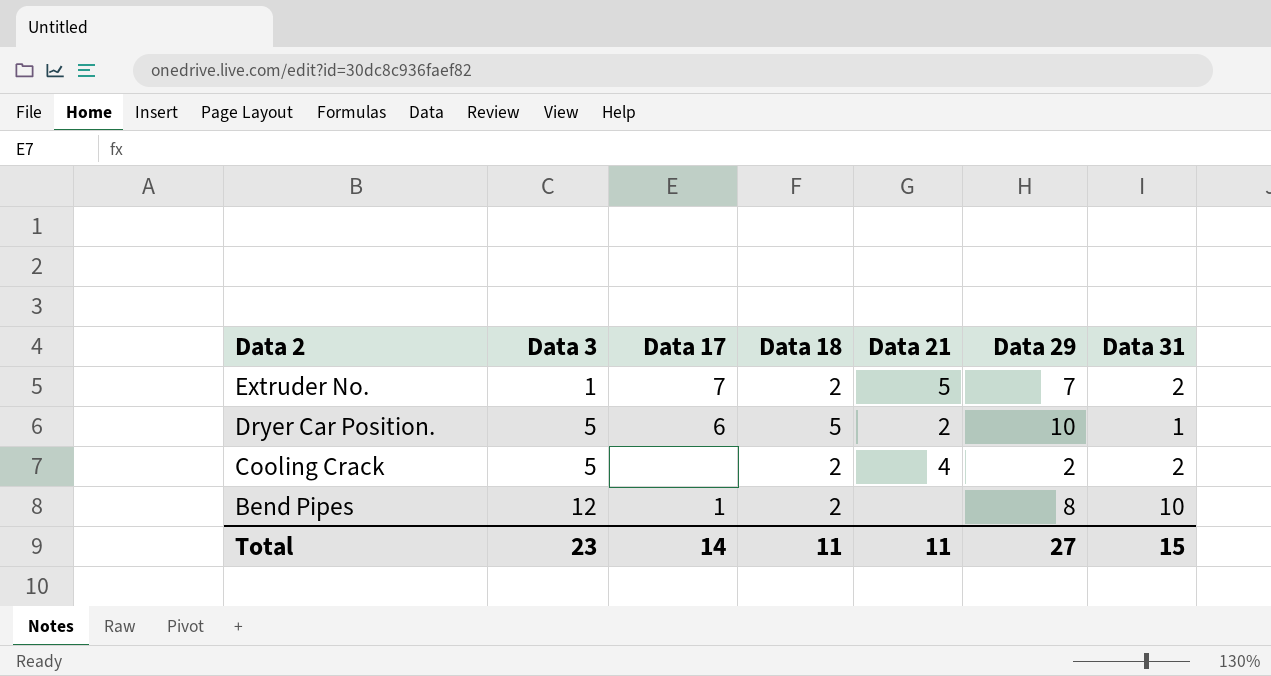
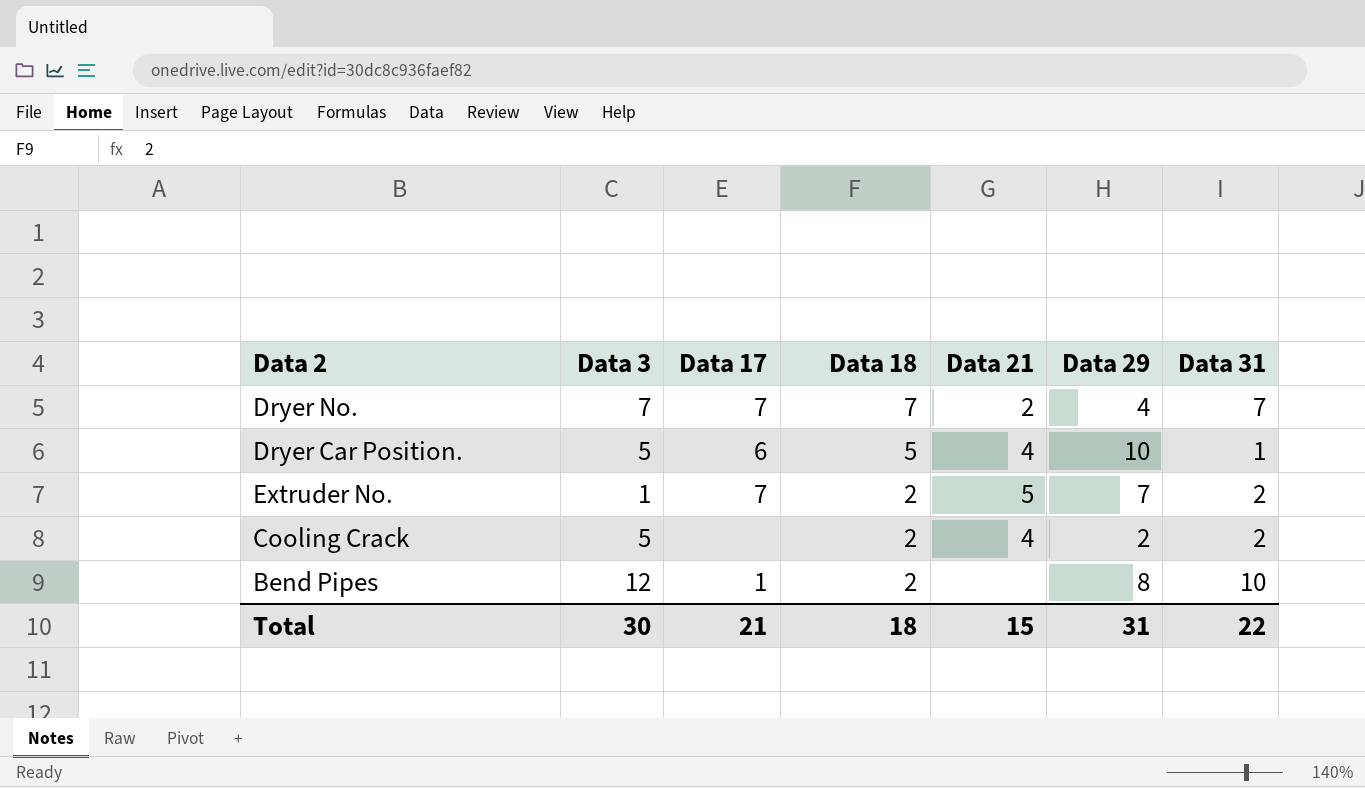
row order: Data 2 descending -> Data 18 descending
row Dryer No.: none -> 7 | 7 | 7 | 2 | 4 | 7
Dryer Car Position. | Data 21: 2 -> 4
Total | Data 3: 23 -> 30
Total | Data 17: 14 -> 21
Total | Data 18: 11 -> 18
Total | Data 21: 11 -> 15
Total | Data 29: 27 -> 31
Total | Data 31: 15 -> 22

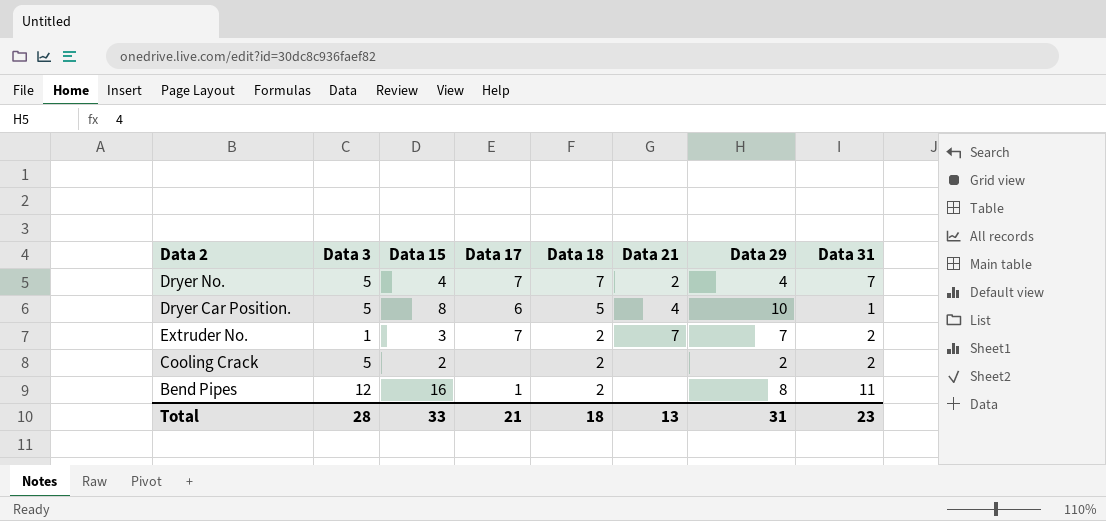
column Data 15 | position: none -> 3
Dryer No. | Data 3: 7 -> 5
Extruder No. | Data 21: 5 -> 7
Cooling Crack | Data 21: 4 -> none
Bend Pipes | Data 31: 10 -> 11
Total | Data 3: 30 -> 28
Total | Data 21: 15 -> 13
Total | Data 31: 22 -> 23

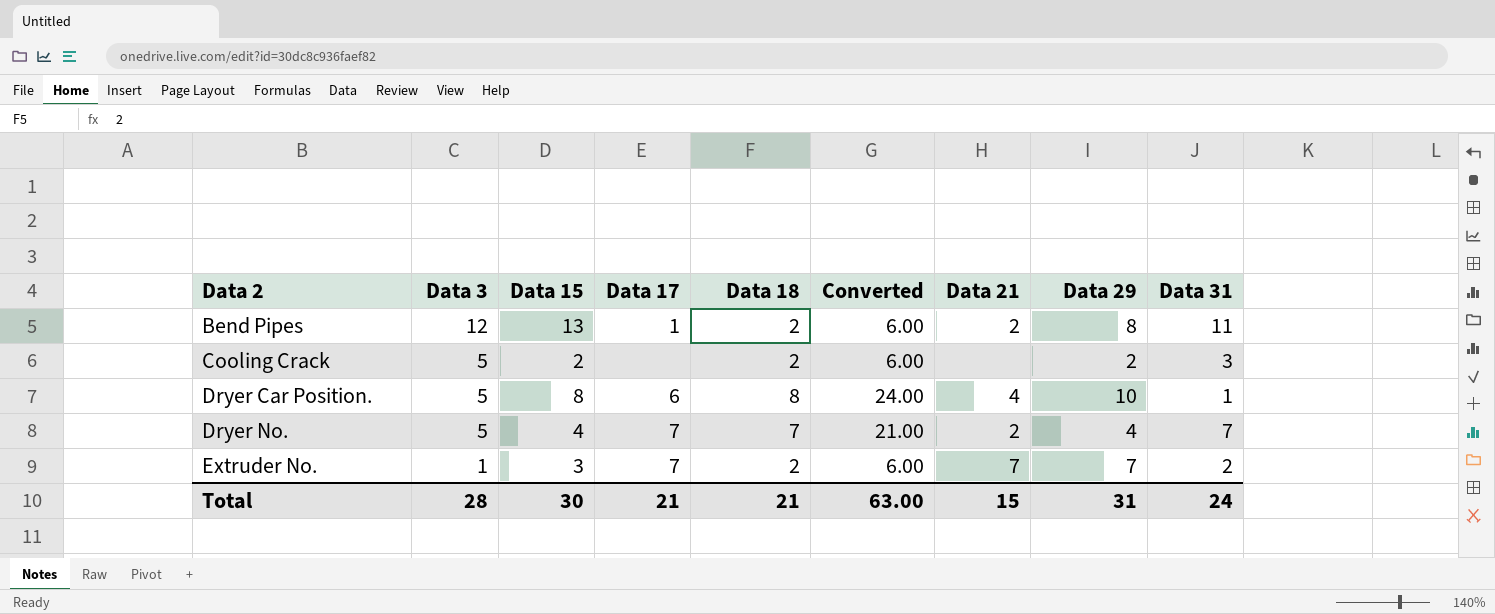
row order: Data 18 descending -> Data 2 ascending
column Converted | formula: none -> [Data 18] * 3
Bend Pipes | Data 15: 16 -> 13
Bend Pipes | Data 21: none -> 2
Cooling Crack | Data 31: 2 -> 3
Dryer Car Position. | Data 18: 5 -> 8
Total | Data 15: 33 -> 30
Total | Data 18: 18 -> 21
Total | Data 21: 13 -> 15
Total | Data 31: 23 -> 24

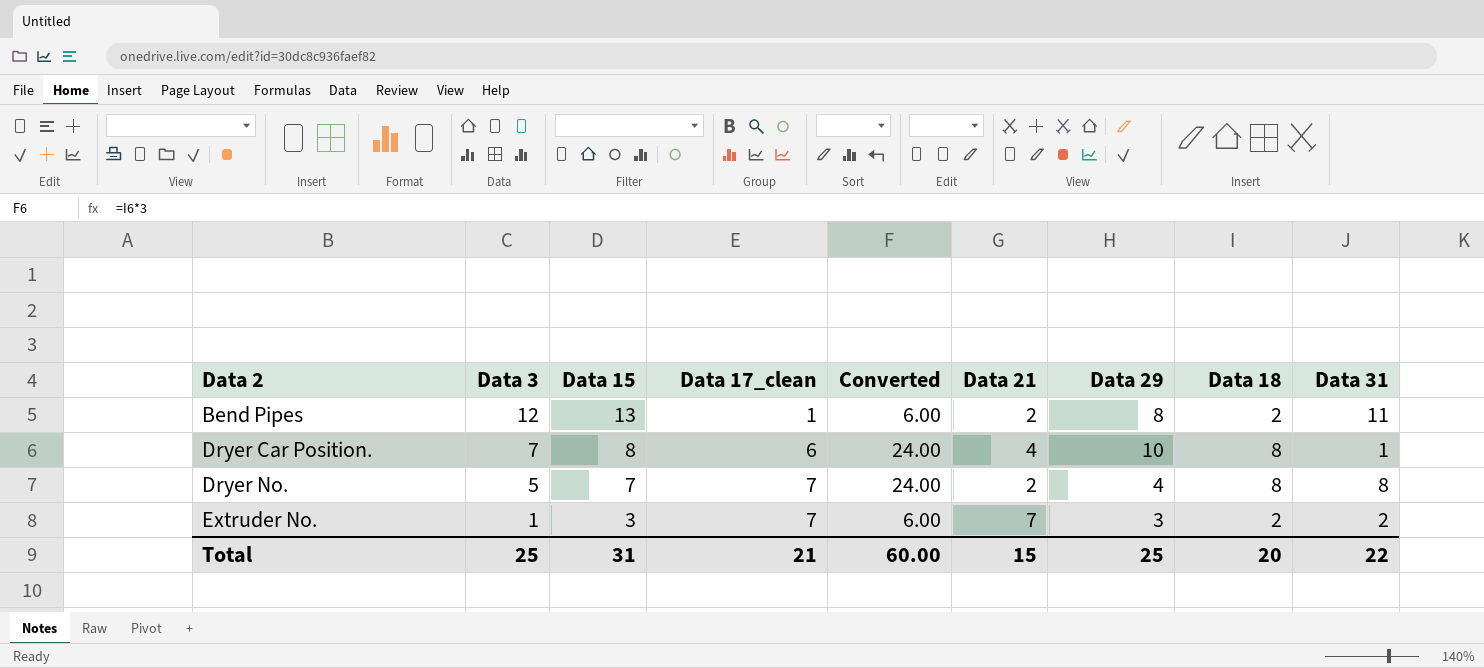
column name: Data 17 -> Data 17_clean
column Data 18 | position: 5 -> 8
row Cooling Crack: 5 | 2 | none | 2 | 6.00 | none | 2 | 3 -> none
Dryer Car Position. | Data 3: 5 -> 7
Dryer No. | Data 15: 4 -> 7
Dryer No. | Converted: 21.00 -> 24.00
Dryer No. | Data 18: 7 -> 8
Dryer No. | Data 31: 7 -> 8
Extruder No. | Data 29: 7 -> 3
Total | Data 3: 28 -> 25
Total | Data 15: 30 -> 31
Total | Converted: 63.00 -> 60.00
Total | Data 29: 31 -> 25
Total | Data 18: 21 -> 20
Total | Data 31: 24 -> 22

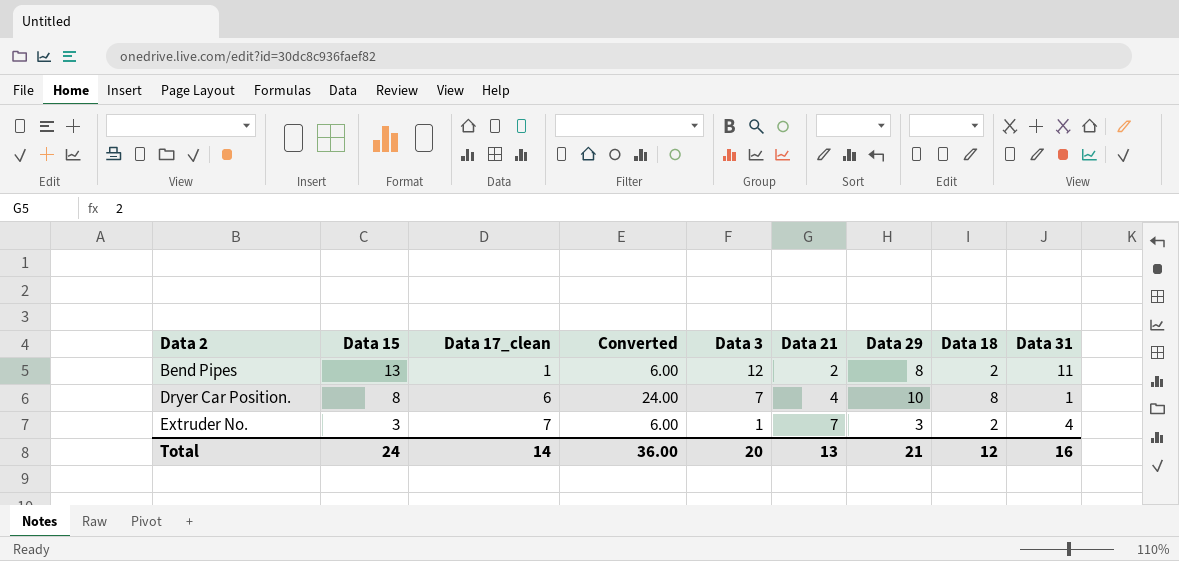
column Data 3 | position: 2 -> 5
row Dryer No.: 5 | 7 | 7 | 24.00 | 2 | 4 | 8 | 8 -> none
Extruder No. | Data 31: 2 -> 4
Total | Data 15: 31 -> 24
Total | Data 17_clean: 21 -> 14
Total | Converted: 60.00 -> 36.00
Total | Data 3: 25 -> 20
Total | Data 21: 15 -> 13
Total | Data 29: 25 -> 21
Total | Data 18: 20 -> 12
Total | Data 31: 22 -> 16

